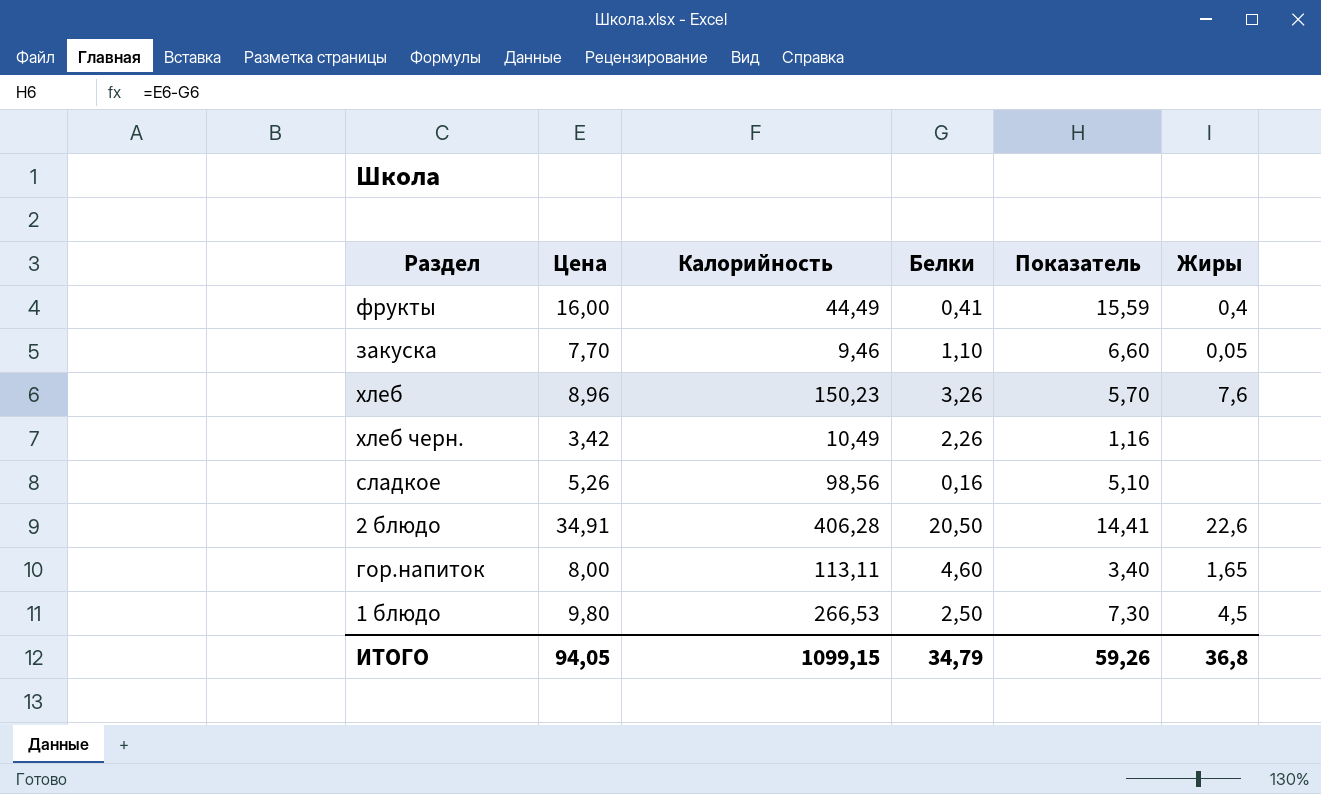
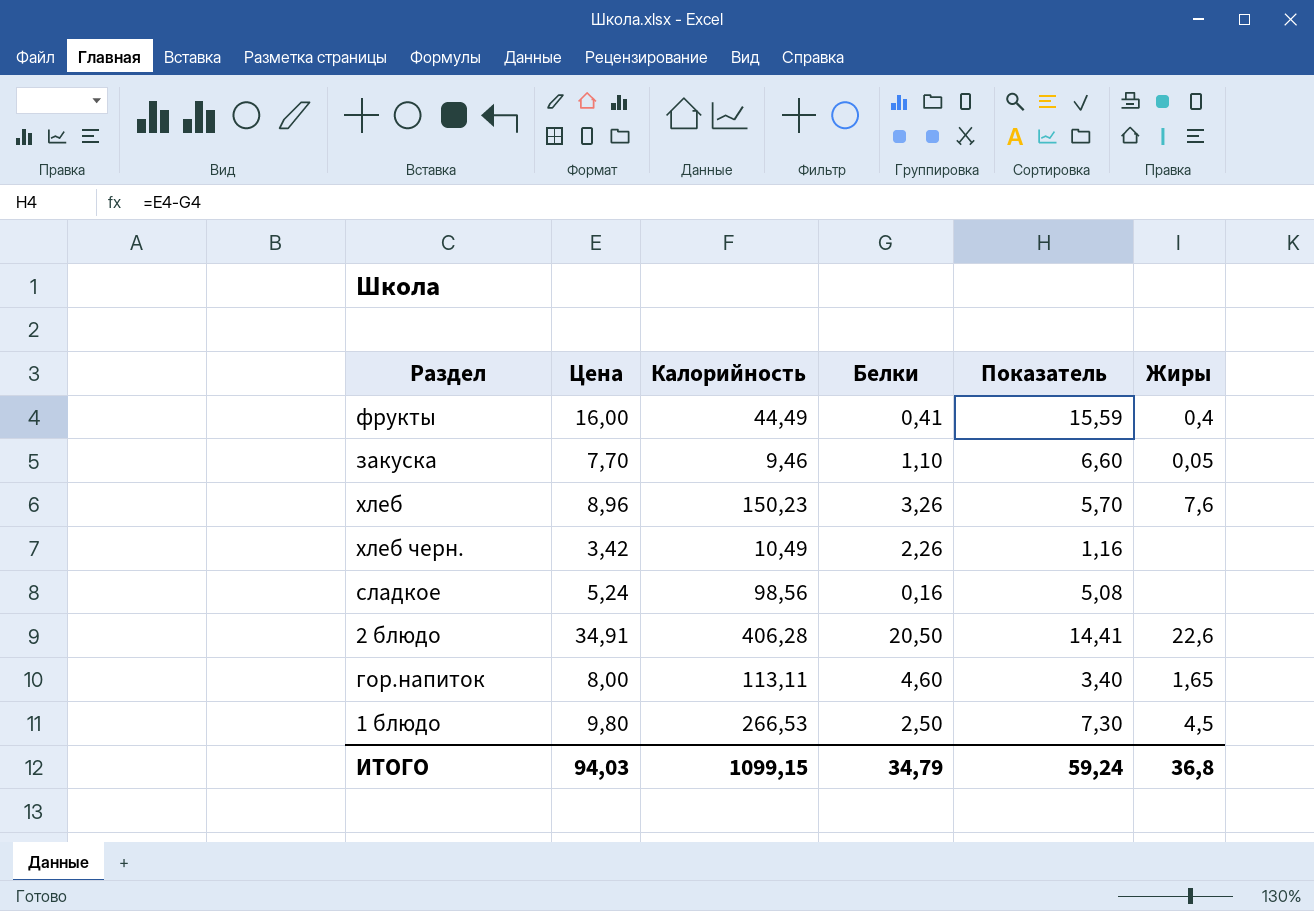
сладкое | Цена: 5,26 -> 5,24
сладкое | Показатель: 5,10 -> 5,08
ИТОГО | Цена: 94,05 -> 94,03
ИТОГО | Показатель: 59,26 -> 59,24

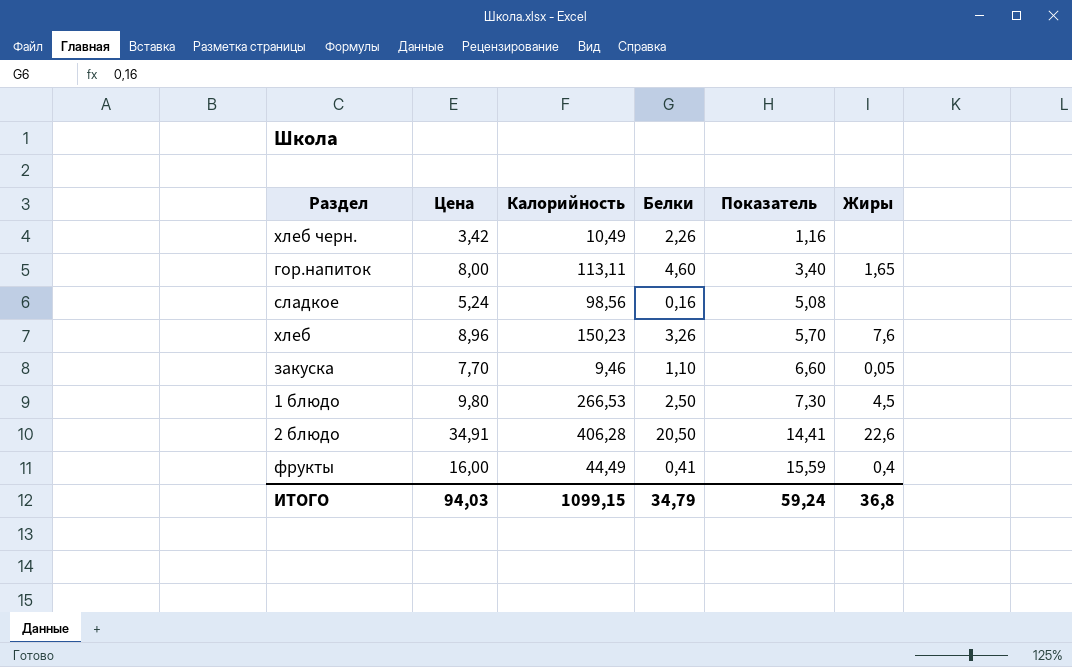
row order: none -> Показатель ascending

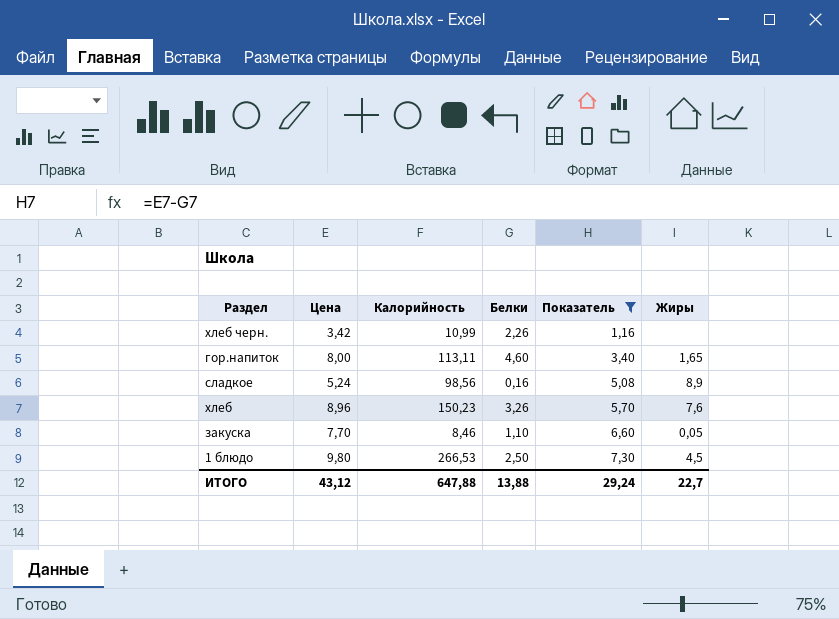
filter: none -> Показатель <= 7,30
хлеб черн. | Калорийность: 10,49 -> 10,99
сладкое | Жиры: none -> 8,9
закуска | Калорийность: 9,46 -> 8,46
ИТОГО | Цена: 94,03 -> 43,12
ИТОГО | Калорийность: 1099,15 -> 647,88
ИТОГО | Белки: 34,79 -> 13,88
ИТОГО | Показатель: 59,24 -> 29,24
ИТОГО | Жиры: 36,8 -> 22,7

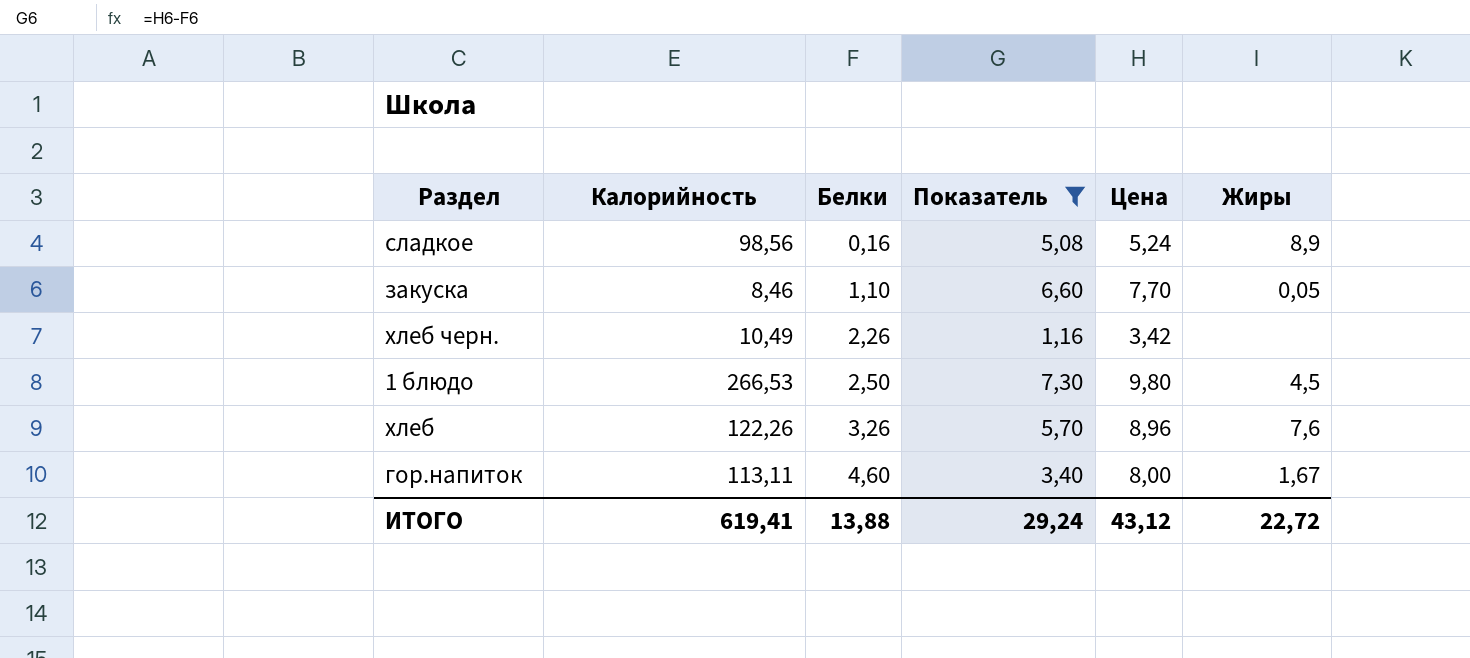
row order: Показатель ascending -> Белки ascending
column Цена | position: 2 -> 5
хлеб черн. | Калорийность: 10,99 -> 10,49
хлеб | Калорийность: 150,23 -> 122,26
гор.напиток | Жиры: 1,65 -> 1,67
ИТОГО | Калорийность: 647,88 -> 619,41
ИТОГО | Жиры: 22,7 -> 22,72

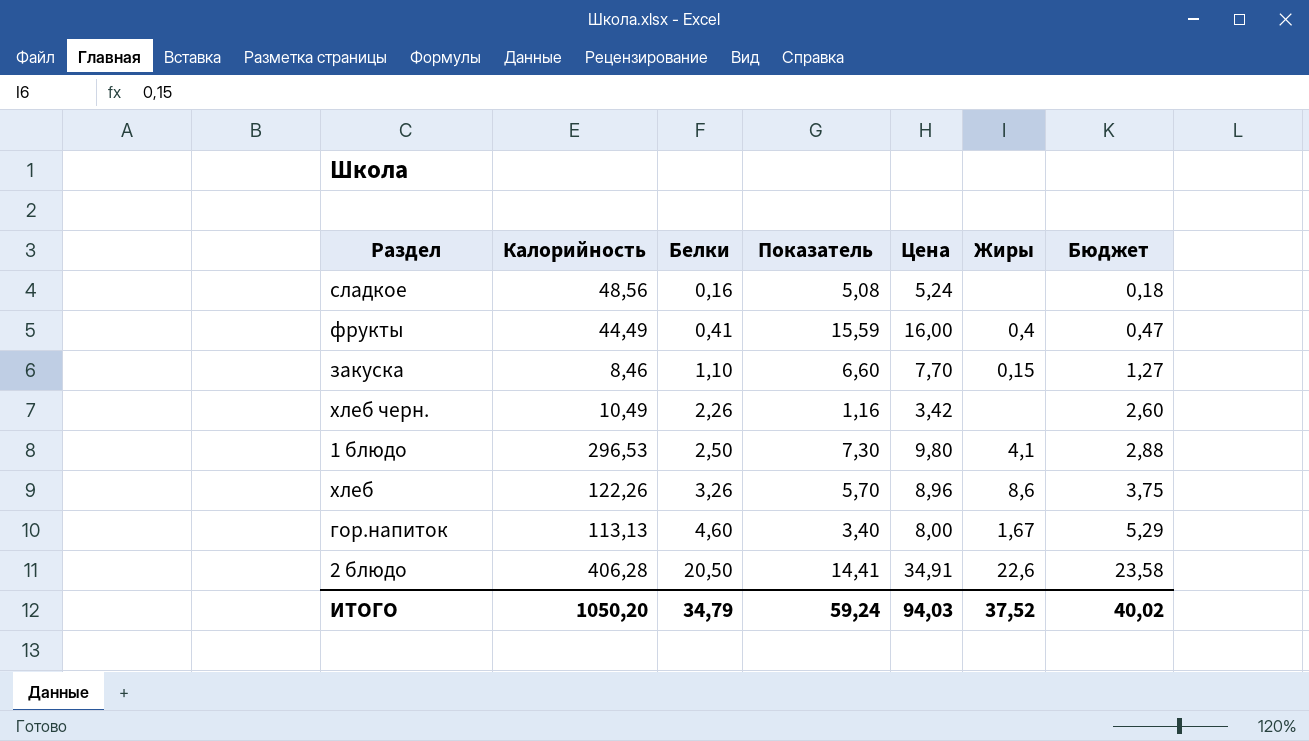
filter: Показатель <= 7,30 -> none
column Бюджет | formula: none -> [Белки] * 1,15
сладкое | Калорийность: 98,56 -> 48,56
сладкое | Жиры: 8,9 -> none
закуска | Жиры: 0,05 -> 0,15
1 блюдо | Калорийность: 266,53 -> 296,53
1 блюдо | Жиры: 4,5 -> 4,1
хлеб | Жиры: 7,6 -> 8,6
гор.напиток | Калорийность: 113,11 -> 113,13
ИТОГО | Калорийность: 619,41 -> 1050,20
ИТОГО | Белки: 13,88 -> 34,79
ИТОГО | Показатель: 29,24 -> 59,24
ИТОГО | Цена: 43,12 -> 94,03
ИТОГО | Жиры: 22,72 -> 37,52

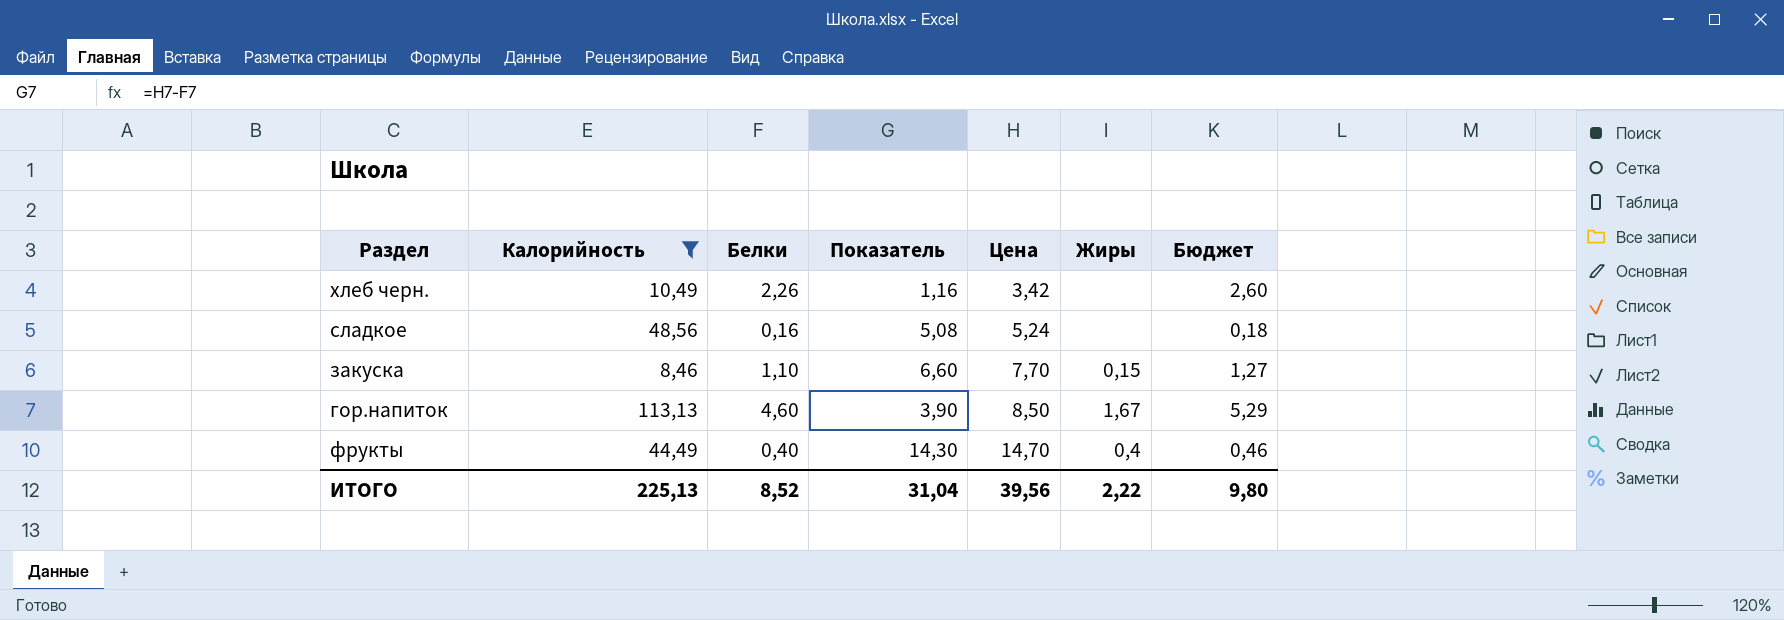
filter: none -> Калорийность <= 113,13
row order: Белки ascending -> Цена ascending
гор.напиток | Показатель: 3,40 -> 3,90
гор.напиток | Цена: 8,00 -> 8,50
фрукты | Белки: 0,41 -> 0,40
фрукты | Показатель: 15,59 -> 14,30
фрукты | Цена: 16,00 -> 14,70
фрукты | Бюджет: 0,47 -> 0,46
ИТОГО | Калорийность: 1050,20 -> 225,13
ИТОГО | Белки: 34,79 -> 8,52
ИТОГО | Показатель: 59,24 -> 31,04
ИТОГО | Цена: 94,03 -> 39,56
ИТОГО | Жиры: 37,52 -> 2,22
ИТОГО | Бюджет: 40,02 -> 9,80

